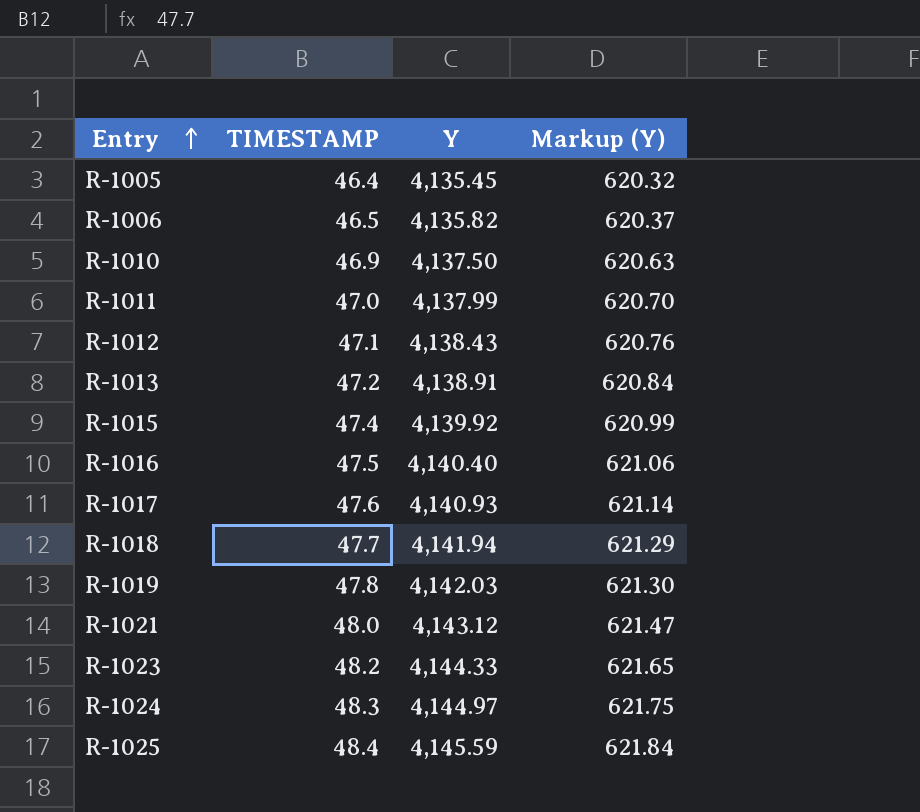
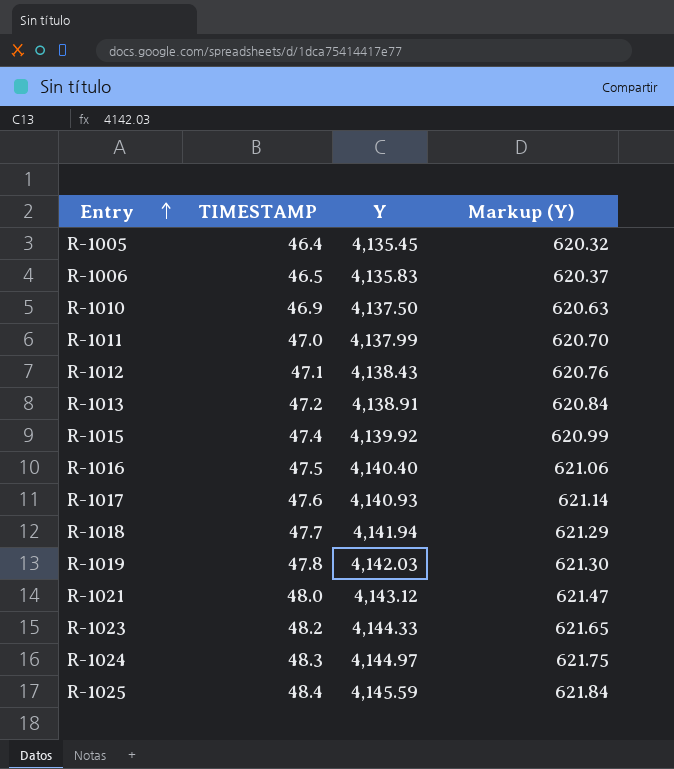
R-1006 | Y: 4,135.82 -> 4,135.83

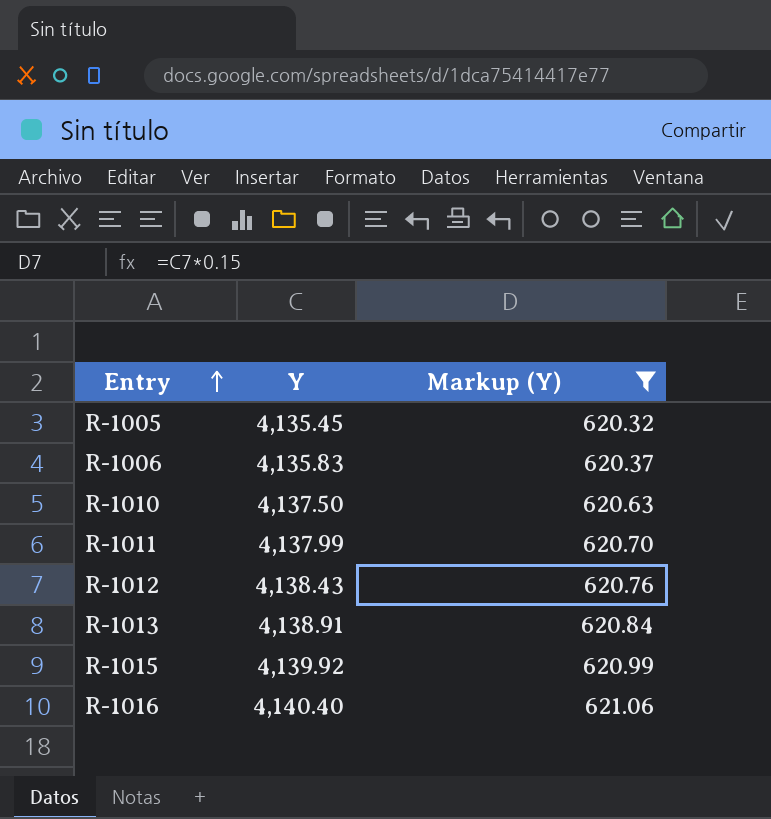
filter: none -> Markup (Y) <= 621.06
column TIMESTAMP | position: 2 -> none

